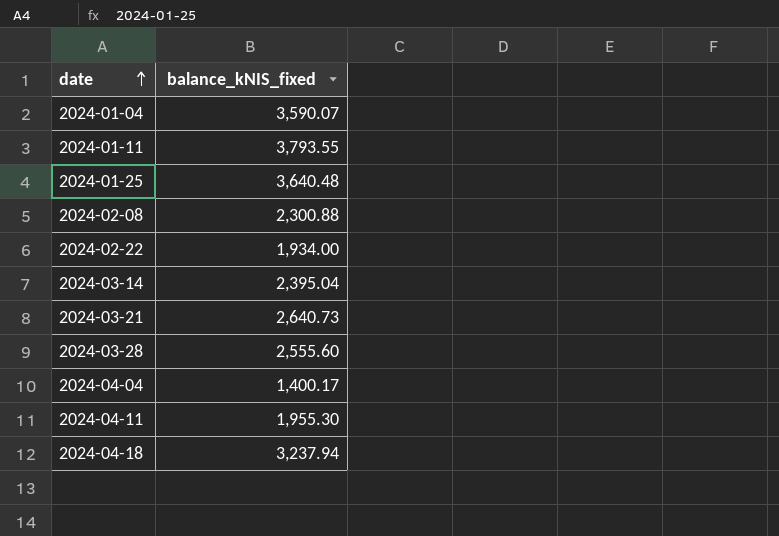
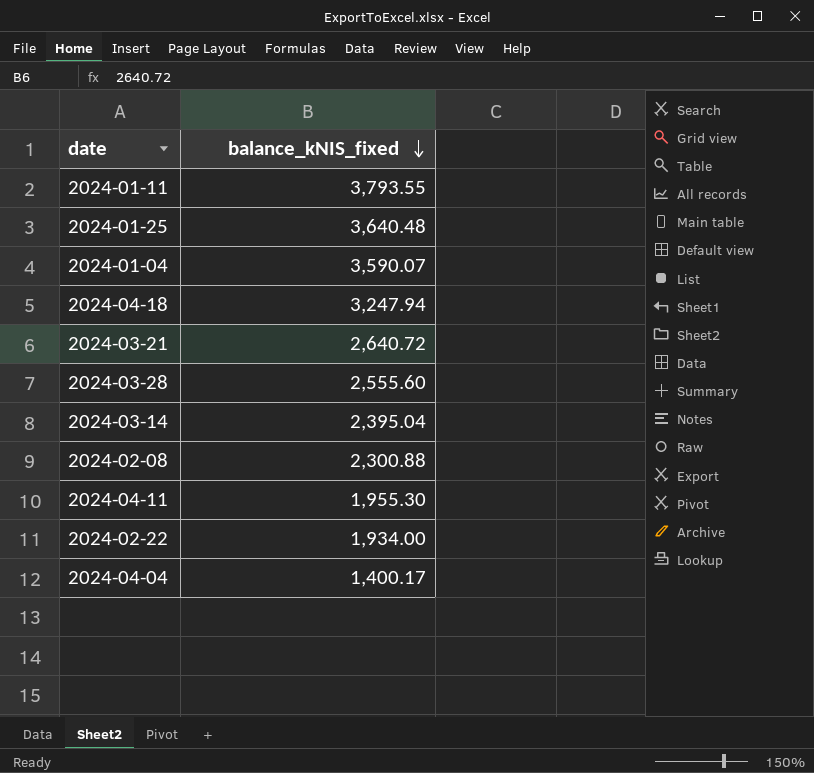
row order: date ascending -> balance_kNIS_fixed descending
2024-04-18 | balance_kNIS_fixed: 3,237.94 -> 3,247.94
2024-03-21 | balance_kNIS_fixed: 2,640.73 -> 2,640.72

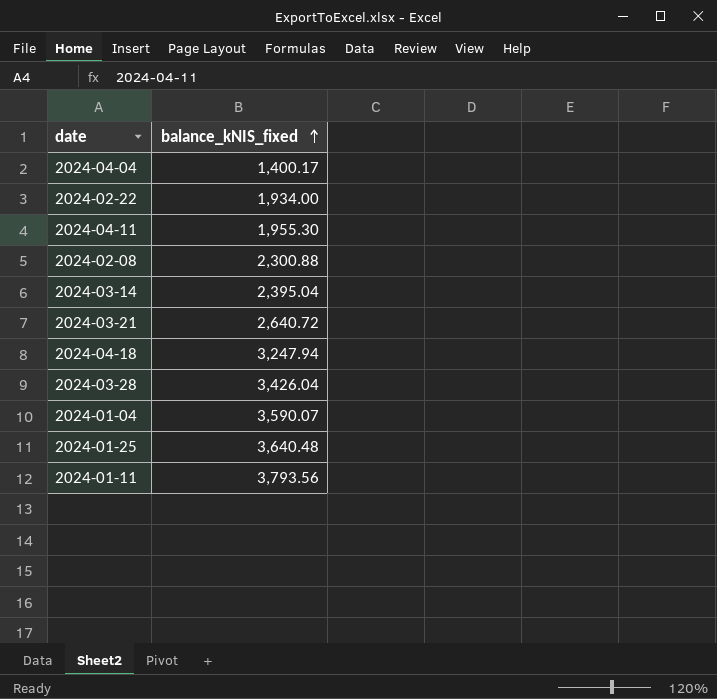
row order: balance_kNIS_fixed descending -> balance_kNIS_fixed ascending
2024-03-28 | balance_kNIS_fixed: 2,555.60 -> 3,426.04
2024-01-11 | balance_kNIS_fixed: 3,793.55 -> 3,793.56

